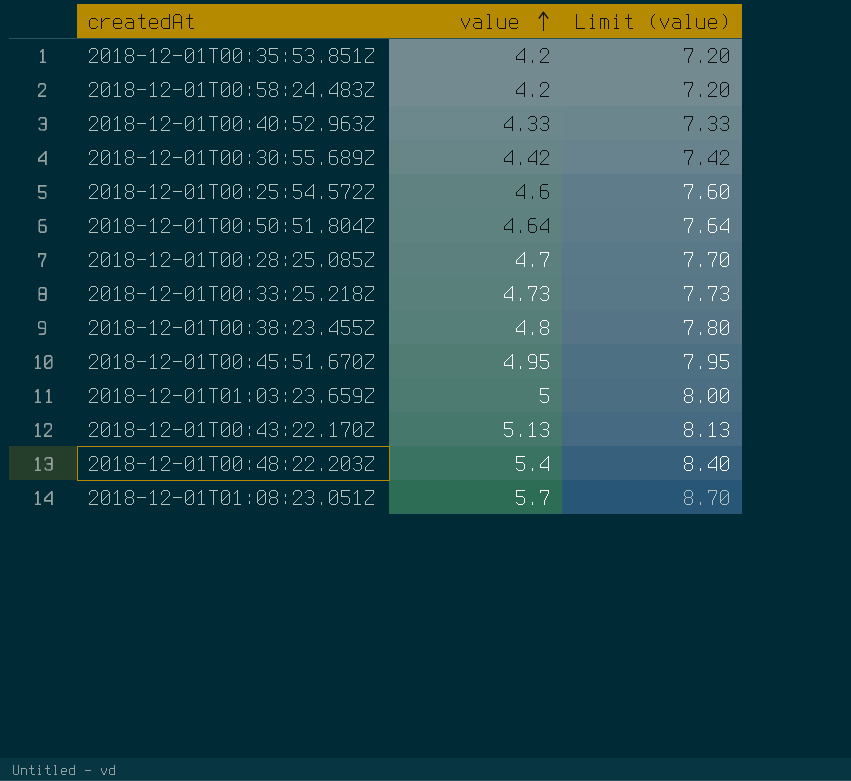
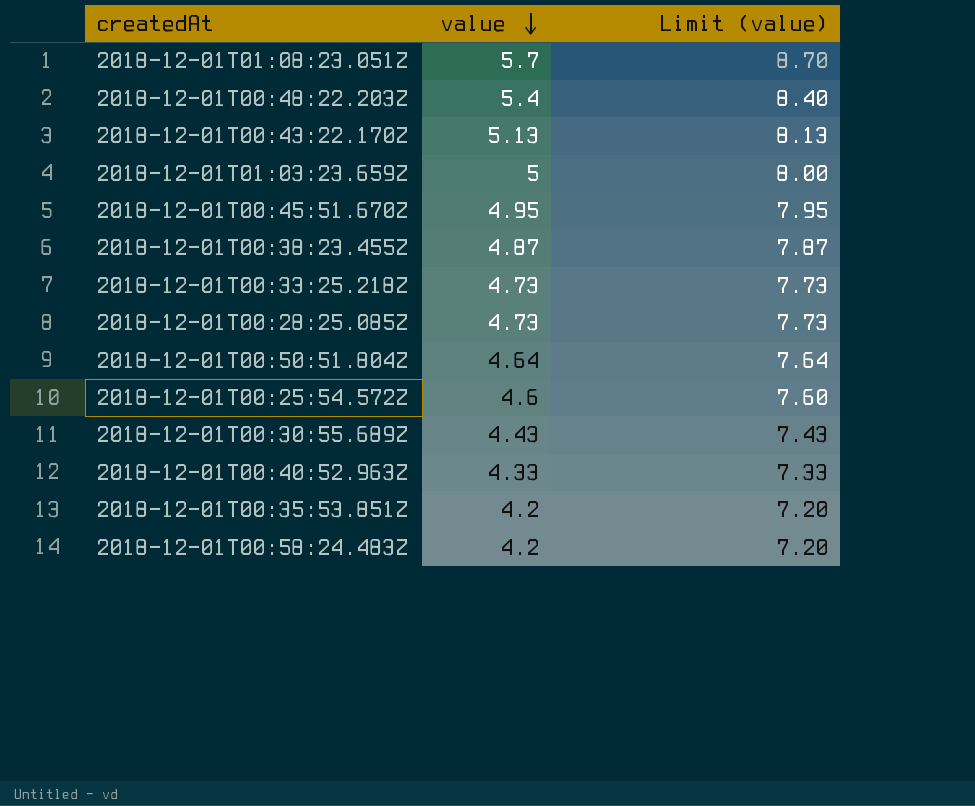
row order: value ascending -> value descending
2018-12-01T00:38:23.455Z | value: 4.8 -> 4.87
2018-12-01T00:38:23.455Z | Limit (value): 7.80 -> 7.87
2018-12-01T00:28:25.085Z | value: 4.7 -> 4.73
2018-12-01T00:28:25.085Z | Limit (value): 7.70 -> 7.73
2018-12-01T00:30:55.689Z | value: 4.42 -> 4.43
2018-12-01T00:30:55.689Z | Limit (value): 7.42 -> 7.43

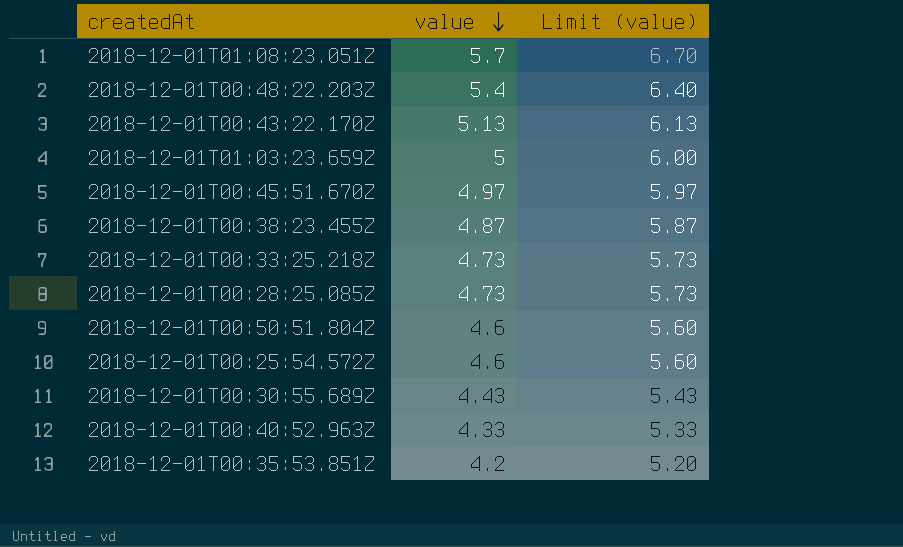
column Limit (value) | formula: [value] + 3 -> [value] + 1
row 2018-12-01T00:58:24.483Z: 4.2 | 7.20 -> none
2018-12-01T00:45:51.670Z | value: 4.95 -> 4.97
2018-12-01T00:50:51.804Z | value: 4.64 -> 4.6

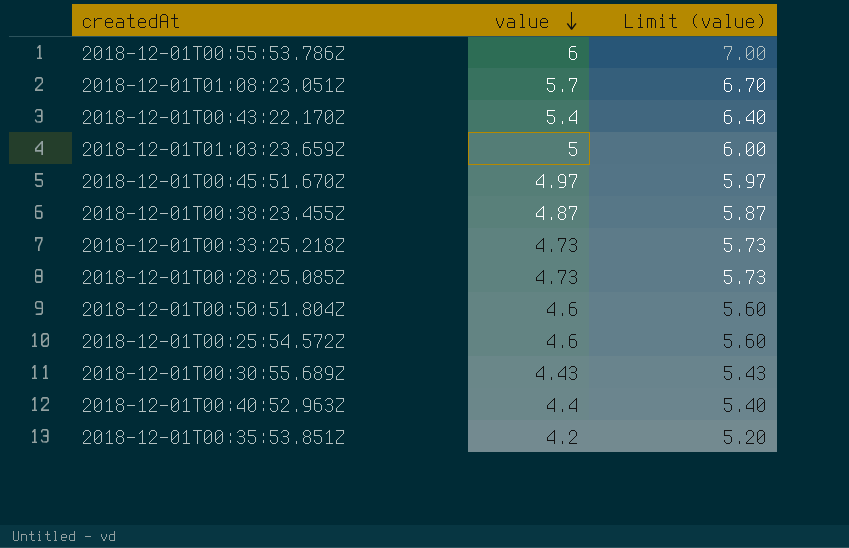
row 2018-12-01T00:48:22.203Z: 5.4 | 6.40 -> none
row 2018-12-01T00:55:53.786Z: none -> 6 | 7.00
2018-12-01T00:43:22.170Z | value: 5.13 -> 5.4
2018-12-01T00:43:22.170Z | Limit (value): 6.13 -> 6.40
2018-12-01T00:40:52.963Z | value: 4.33 -> 4.4
2018-12-01T00:40:52.963Z | Limit (value): 5.33 -> 5.40

